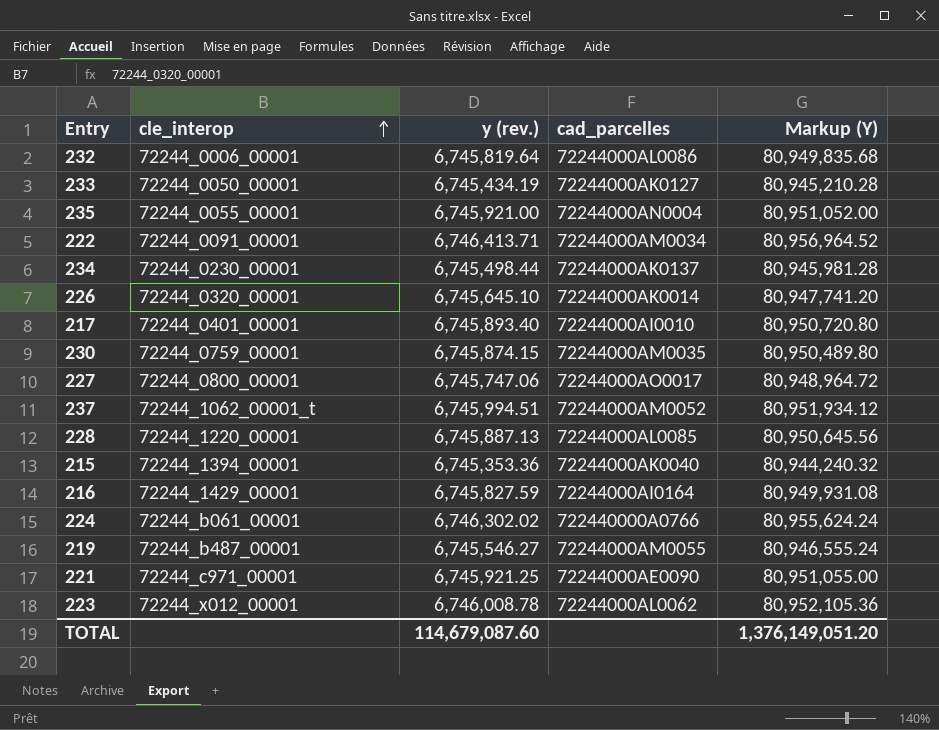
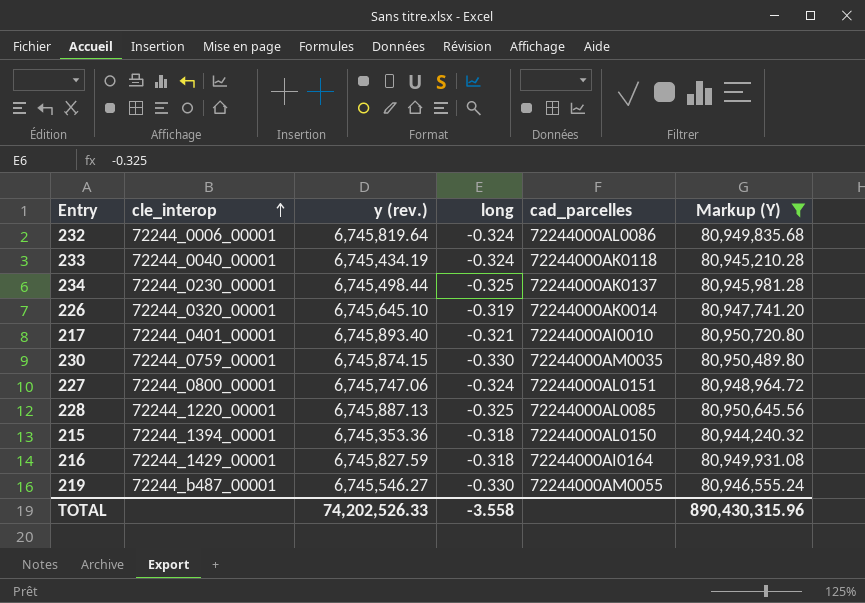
filter: none -> Markup (Y) <= 80,950,720.80
column long | position: none -> 4
233 | cle_interop: 72244_0050_00001 -> 72244_0040_00001
233 | cad_parcelles: 72244000AK0127 -> 72244000AK0118
227 | cad_parcelles: 72244000AO0017 -> 72244000AL0151
215 | cad_parcelles: 72244000AK0040 -> 72244000AL0150
TOTAL | y (rev.): 114,679,087.60 -> 74,202,526.33
TOTAL | Markup (Y): 1,376,149,051.20 -> 890,430,315.96

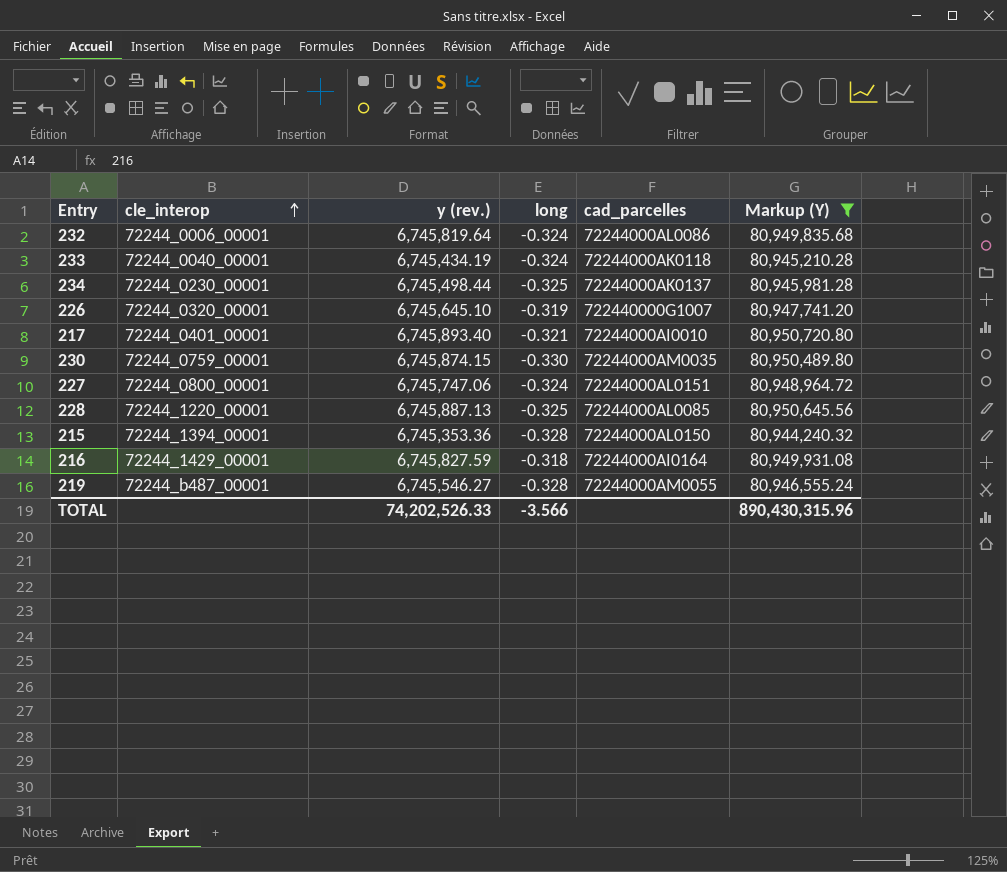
226 | cad_parcelles: 72244000AK0014 -> 722440000G1007
215 | long: -0.318 -> -0.328
219 | long: -0.330 -> -0.328
TOTAL | long: -3.558 -> -3.566

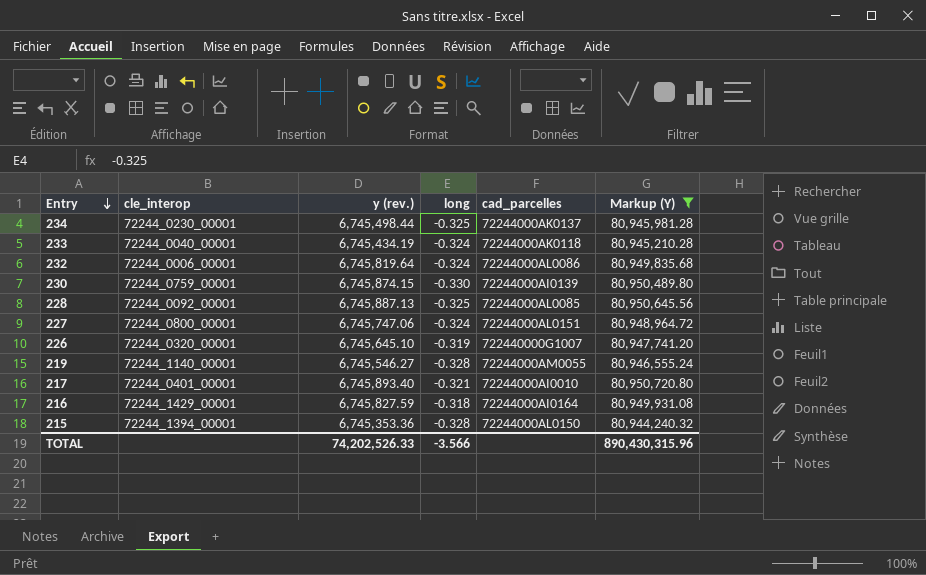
row order: cle_interop ascending -> Entry descending
230 | cad_parcelles: 72244000AM0035 -> 72244000AI0139
228 | cle_interop: 72244_1220_00001 -> 72244_0092_00001
219 | cle_interop: 72244_b487_00001 -> 72244_1140_00001

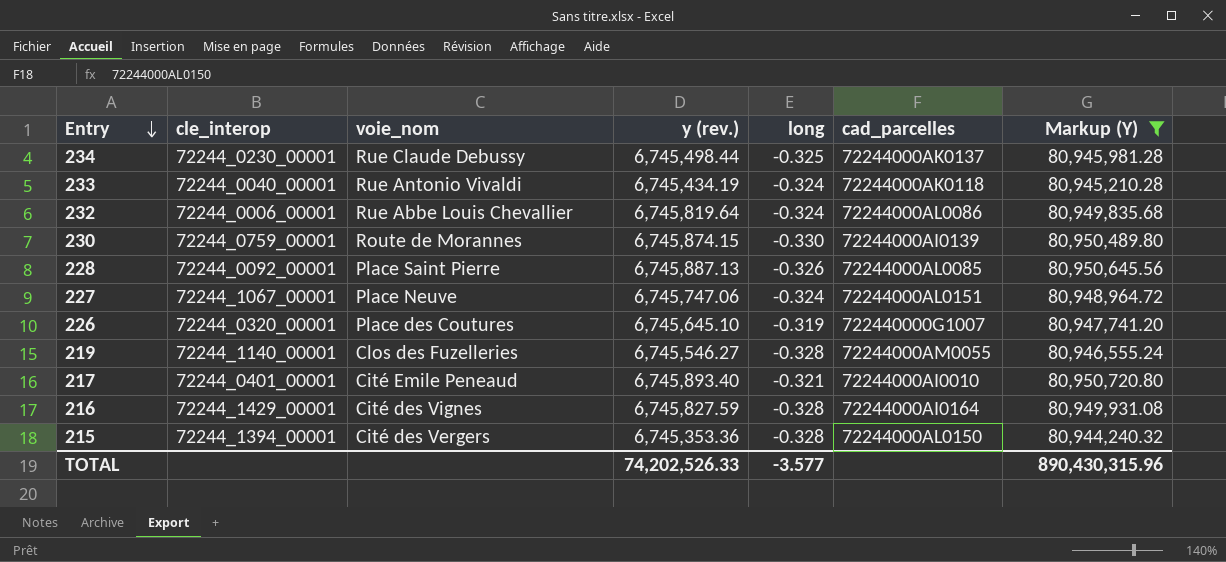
column voie_nom | position: none -> 3
228 | long: -0.325 -> -0.326
227 | cle_interop: 72244_0800_00001 -> 72244_1067_00001
216 | long: -0.318 -> -0.328
TOTAL | long: -3.566 -> -3.577

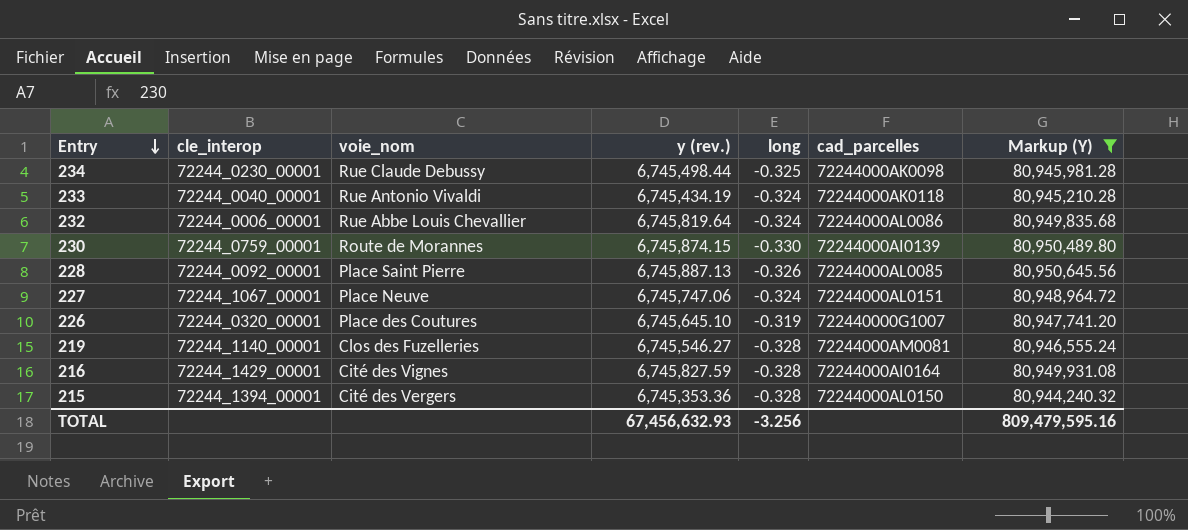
row 217: 72244_0401_00001 | Cité Emile Peneaud | 6,745,893.40 | -0.321 | 72244000AI0010 | 80,950,720.80 -> none
234 | cad_parcelles: 72244000AK0137 -> 72244000AK0098
219 | cad_parcelles: 72244000AM0055 -> 72244000AM0081
TOTAL | y (rev.): 74,202,526.33 -> 67,456,632.93
TOTAL | long: -3.577 -> -3.256
TOTAL | Markup (Y): 890,430,315.96 -> 809,479,595.16

